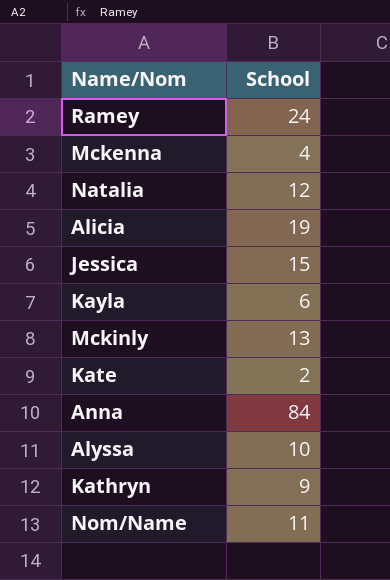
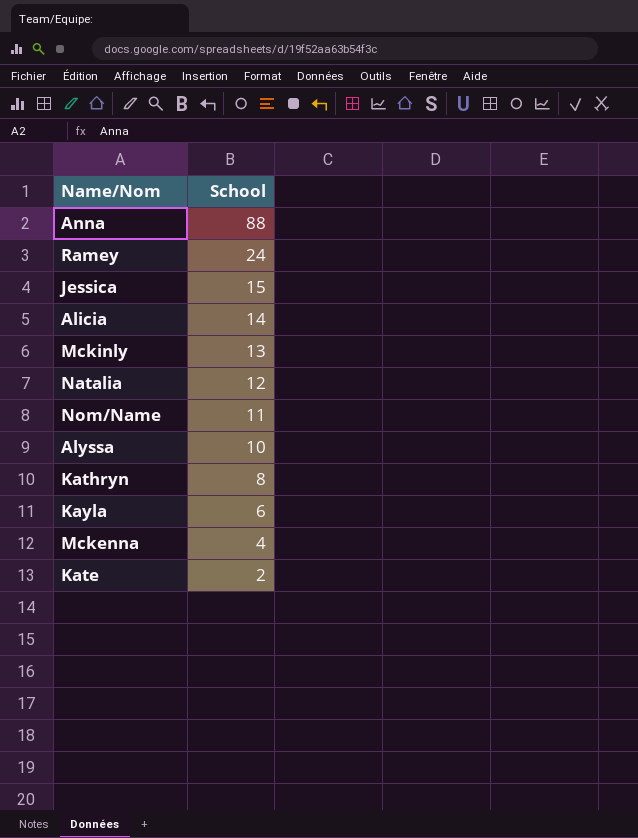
row order: none -> School descending
Anna | School: 84 -> 88
Alicia | School: 19 -> 14
Kathryn | School: 9 -> 8

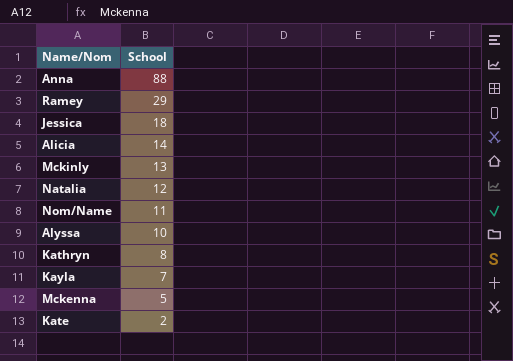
Ramey | School: 24 -> 29
Jessica | School: 15 -> 18
Kayla | School: 6 -> 7
Mckenna | School: 4 -> 5

